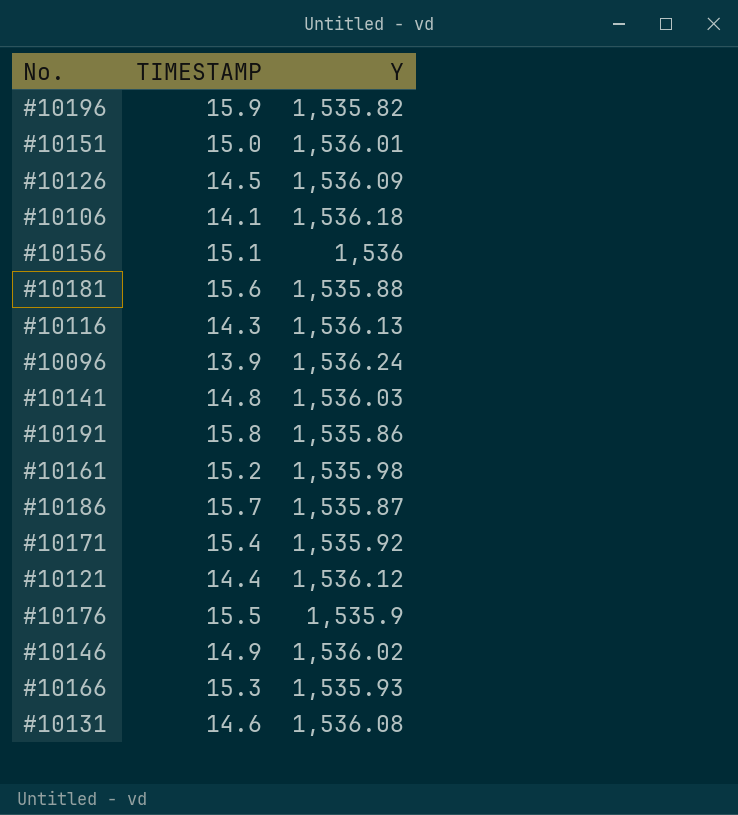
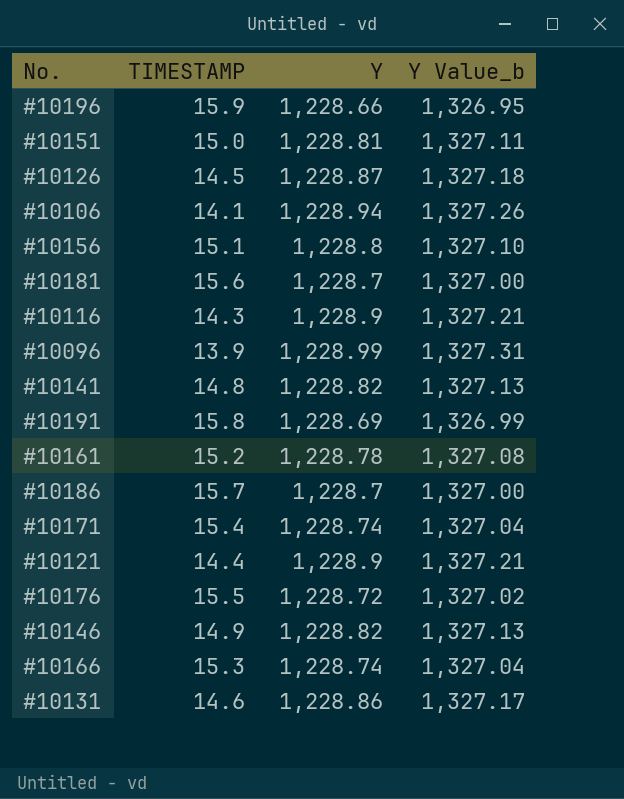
column Y Value_b | formula: none -> [Y] * 1.08
#10196 | Y: 1,535.82 -> 1,228.66
#10151 | Y: 1,536.01 -> 1,228.81
#10126 | Y: 1,536.09 -> 1,228.87
#10106 | Y: 1,536.18 -> 1,228.94
#10156 | Y: 1,536 -> 1,228.8
#10181 | Y: 1,535.88 -> 1,228.7
#10116 | Y: 1,536.13 -> 1,228.9
#10096 | Y: 1,536.24 -> 1,228.99
#10141 | Y: 1,536.03 -> 1,228.82
#10191 | Y: 1,535.86 -> 1,228.69
#10161 | Y: 1,535.98 -> 1,228.78
#10186 | Y: 1,535.87 -> 1,228.7
#10171 | Y: 1,535.92 -> 1,228.74
#10121 | Y: 1,536.12 -> 1,228.9
#10176 | Y: 1,535.9 -> 1,228.72
#10146 | Y: 1,536.02 -> 1,228.82
#10166 | Y: 1,535.93 -> 1,228.74
#10131 | Y: 1,536.08 -> 1,228.86

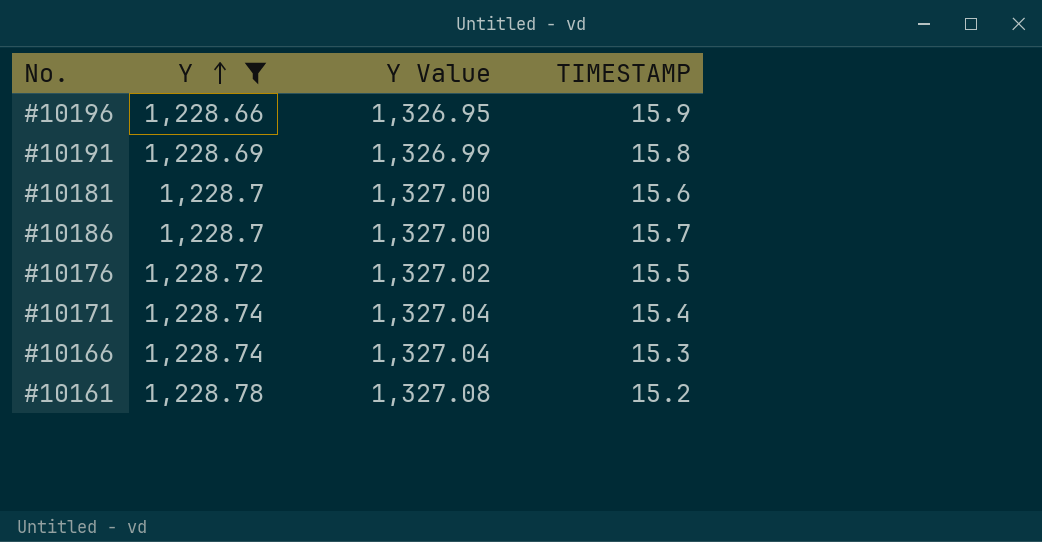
filter: none -> Y <= 1,228.78
row order: none -> Y ascending
column name: Y Value_b -> Y Value
column TIMESTAMP | position: 2 -> 4

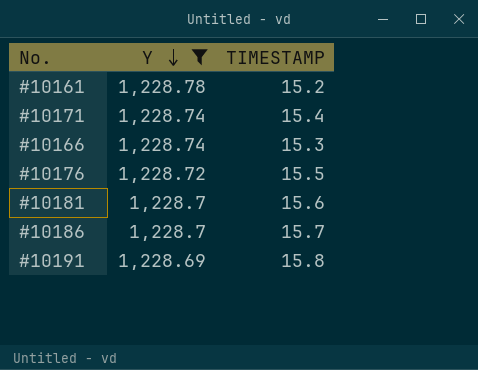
row order: Y ascending -> Y descending
column Y Value | formula: [Y] * 1.08 -> none
row #10196: 1,228.66 | 1,326.95 | 15.9 -> none

